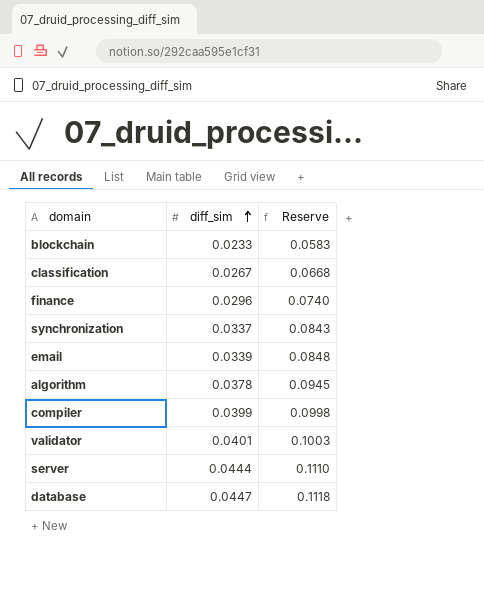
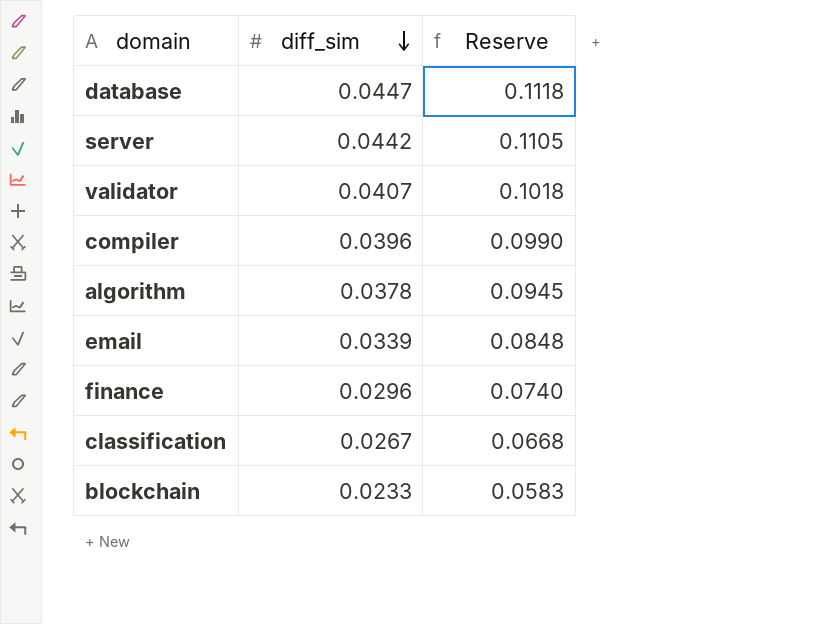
row order: diff_sim ascending -> diff_sim descending
row synchronization: 0.0337 | 0.0843 -> none
server | diff_sim: 0.0444 -> 0.0442
server | Reserve: 0.1110 -> 0.1105
validator | diff_sim: 0.0401 -> 0.0407
validator | Reserve: 0.1003 -> 0.1018
compiler | diff_sim: 0.0399 -> 0.0396
compiler | Reserve: 0.0998 -> 0.0990

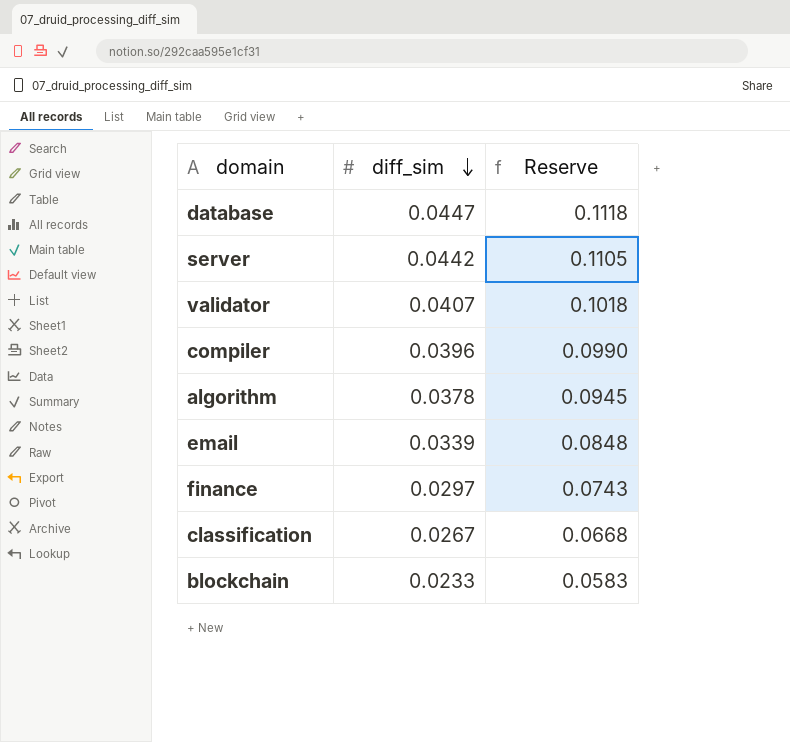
finance | diff_sim: 0.0296 -> 0.0297
finance | Reserve: 0.0740 -> 0.0743

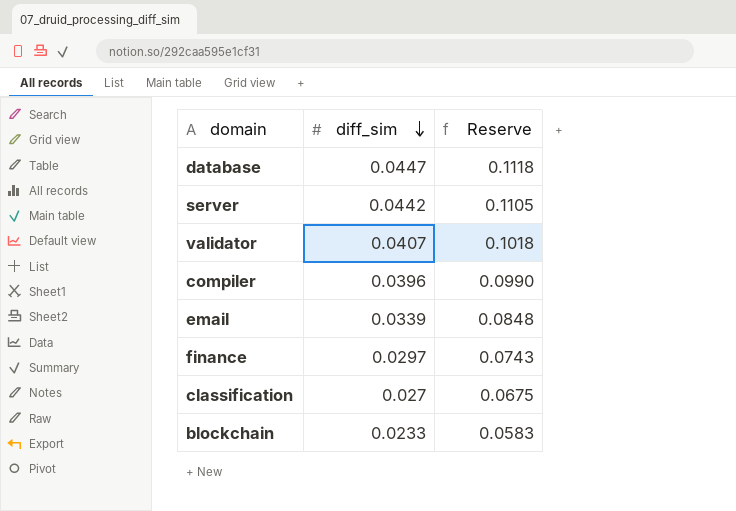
row algorithm: 0.0378 | 0.0945 -> none
classification | diff_sim: 0.0267 -> 0.027
classification | Reserve: 0.0668 -> 0.0675

